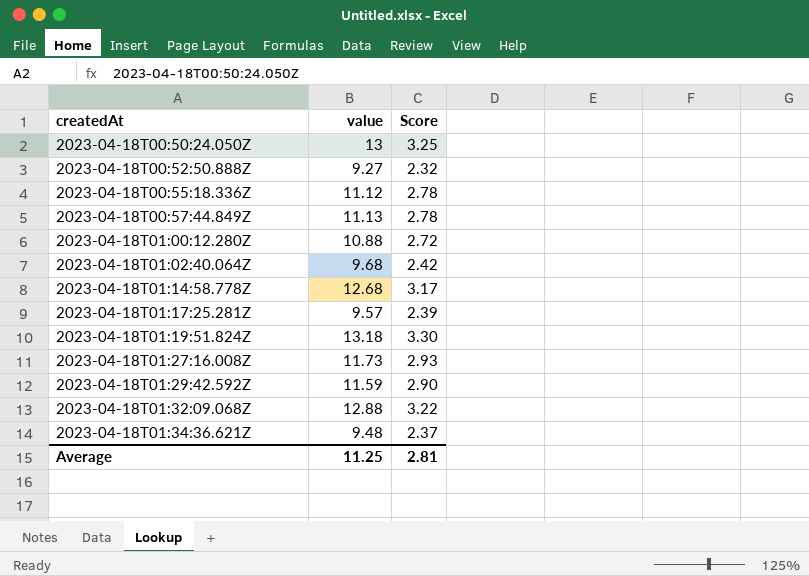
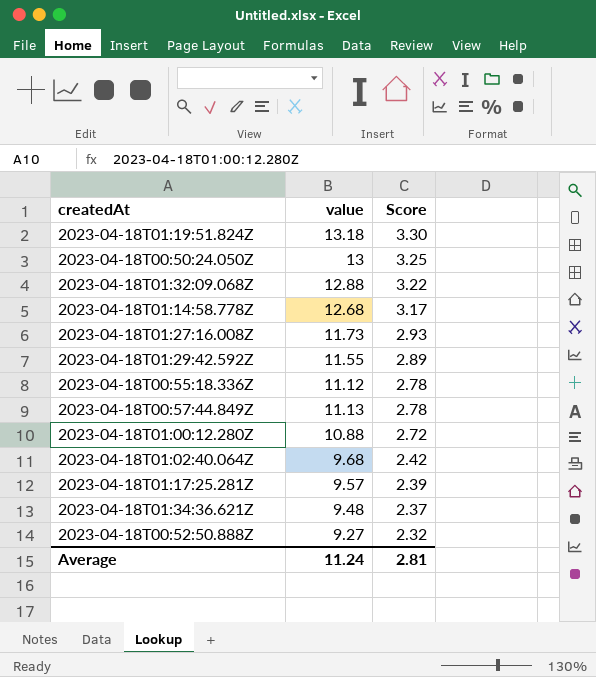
row order: createdAt ascending -> Score descending
2023-04-18T01:29:42.592Z | value: 11.59 -> 11.55
2023-04-18T01:29:42.592Z | Score: 2.90 -> 2.89
Average | value: 11.25 -> 11.24

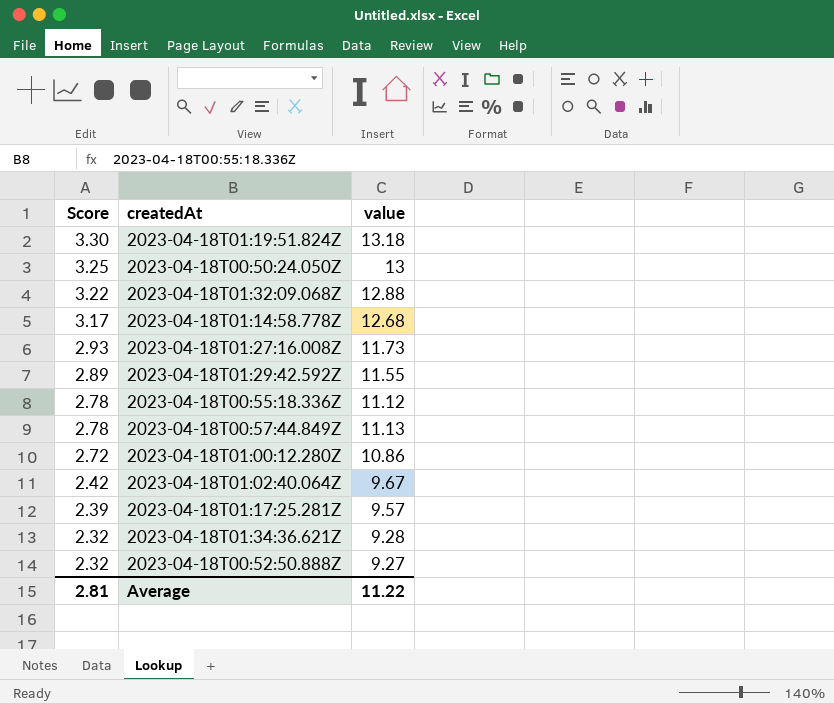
column Score | position: 3 -> 1
2023-04-18T01:00:12.280Z | value: 10.88 -> 10.86
2023-04-18T01:02:40.064Z | value: 9.68 -> 9.67
2023-04-18T01:34:36.621Z | Score: 2.37 -> 2.32
2023-04-18T01:34:36.621Z | value: 9.48 -> 9.28
Average | value: 11.24 -> 11.22

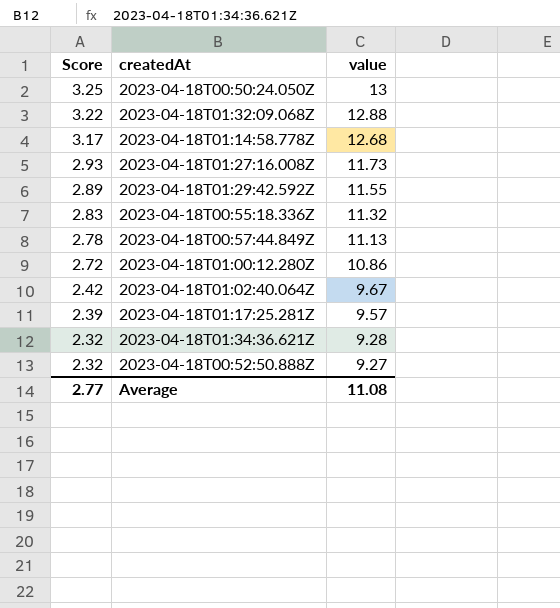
row 2023-04-18T01:19:51.824Z: 3.30 | 13.18 -> none
2023-04-18T00:55:18.336Z | Score: 2.78 -> 2.83
2023-04-18T00:55:18.336Z | value: 11.12 -> 11.32
Average | Score: 2.81 -> 2.77
Average | value: 11.22 -> 11.08

